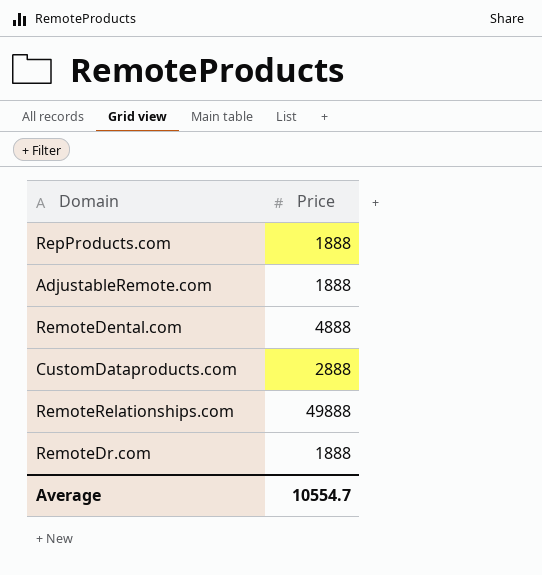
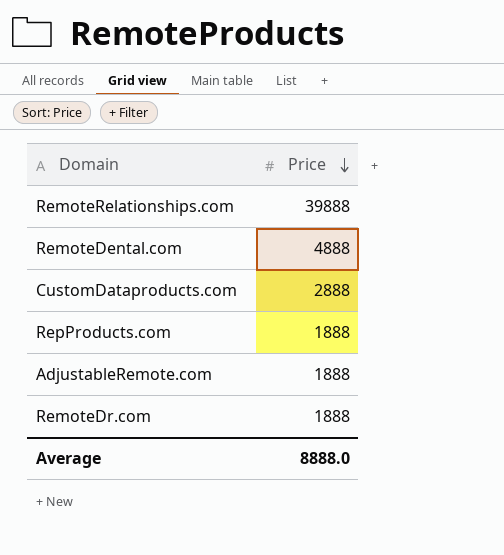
row order: none -> Price descending
RemoteRelationships.com | Price: 49888 -> 39888
Average | Price: 10554.7 -> 8888.0

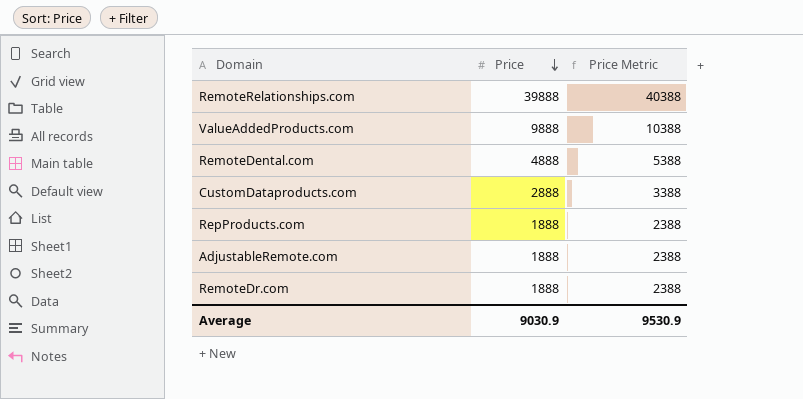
column Price Metric | formula: none -> [Price] + 500
row ValueAddedProducts.com: none -> 9888 | 10388
Average | Price: 8888.0 -> 9030.9

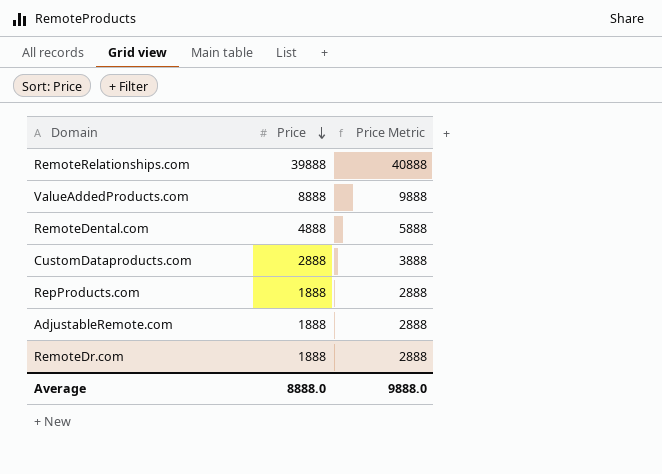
column Price Metric | formula: [Price] + 500 -> [Price] + 1000
ValueAddedProducts.com | Price: 9888 -> 8888
Average | Price: 9030.9 -> 8888.0
Average | Price Metric: 9530.9 -> 9888.0

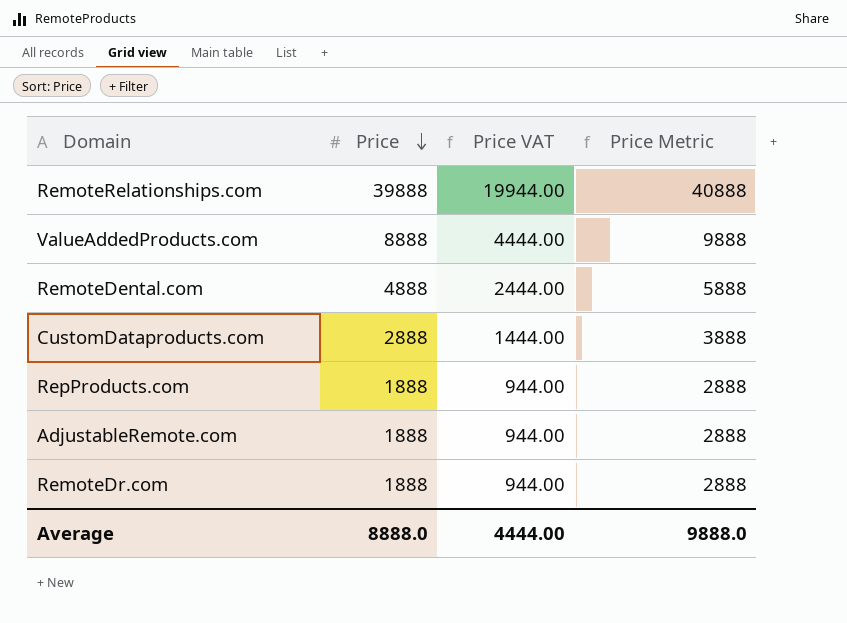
column Price VAT | formula: none -> [Price] * 0.5

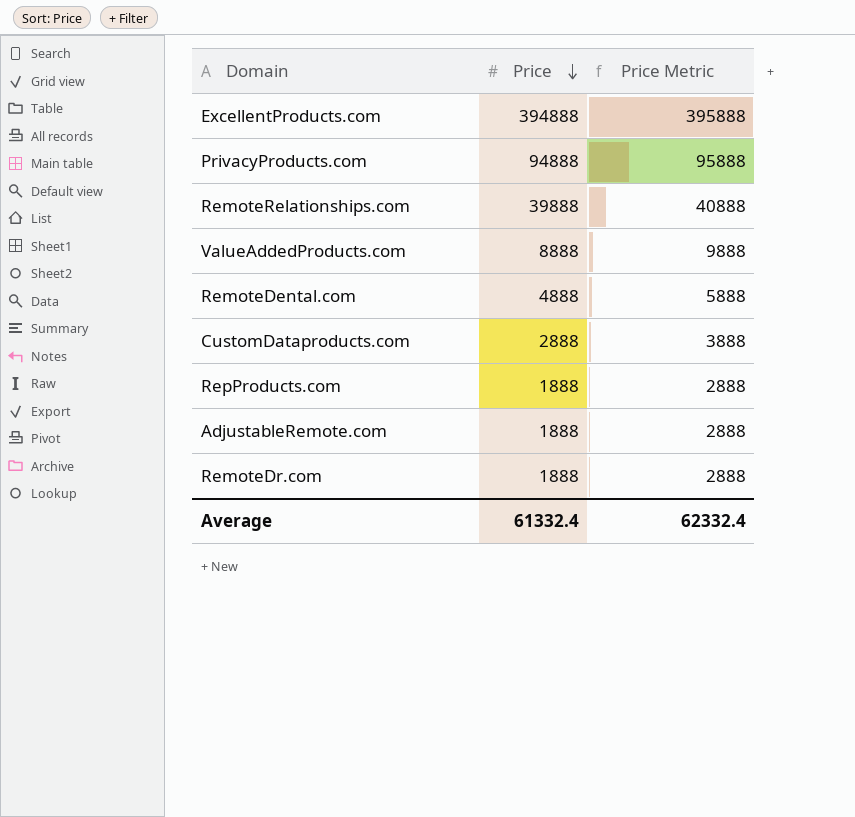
column Price VAT | formula: [Price] * 0.5 -> none
row ExcellentProducts.com: none -> 394888 | 395888
row PrivacyProducts.com: none -> 94888 | 95888
Average | Price: 8888.0 -> 61332.4
Average | Price Metric: 9888.0 -> 62332.4

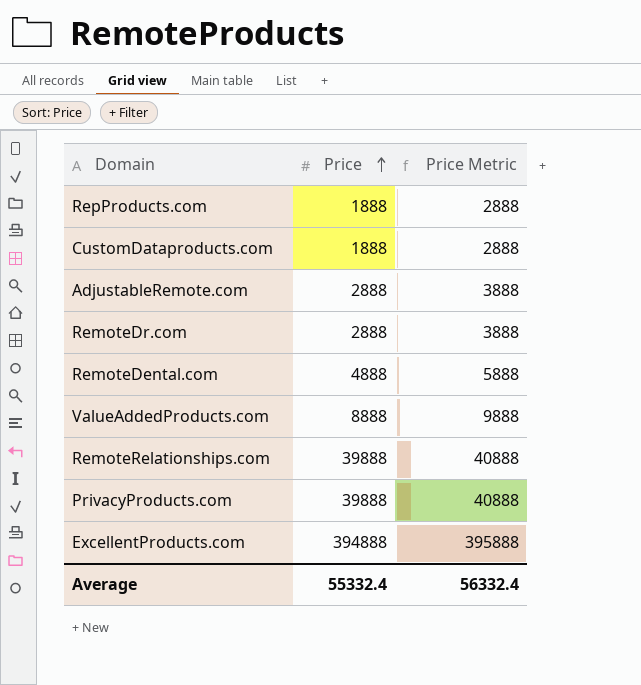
row order: Price descending -> Price ascending
CustomDataproducts.com | Price: 2888 -> 1888
CustomDataproducts.com | Price Metric: 3888 -> 2888
AdjustableRemote.com | Price: 1888 -> 2888
AdjustableRemote.com | Price Metric: 2888 -> 3888
RemoteDr.com | Price: 1888 -> 2888
RemoteDr.com | Price Metric: 2888 -> 3888
PrivacyProducts.com | Price: 94888 -> 39888
PrivacyProducts.com | Price Metric: 95888 -> 40888
Average | Price: 61332.4 -> 55332.4
Average | Price Metric: 62332.4 -> 56332.4

